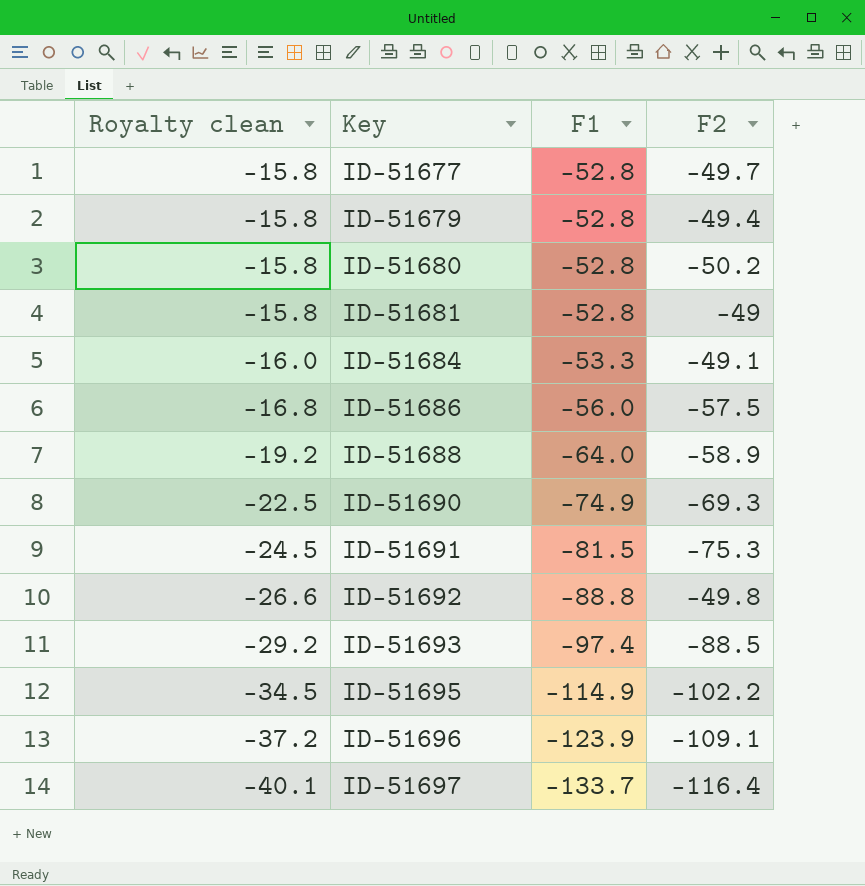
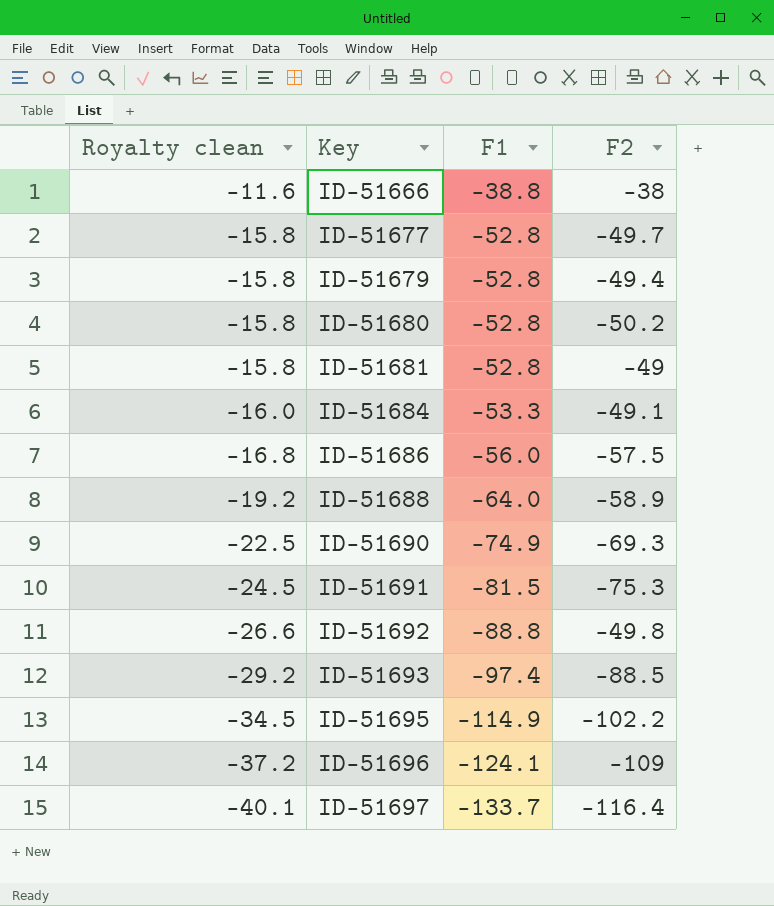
row ID-51666: none -> -11.6 | -38.8 | -38
ID-51696 | F1: -123.9 -> -124.1
ID-51696 | F2: -109.1 -> -109

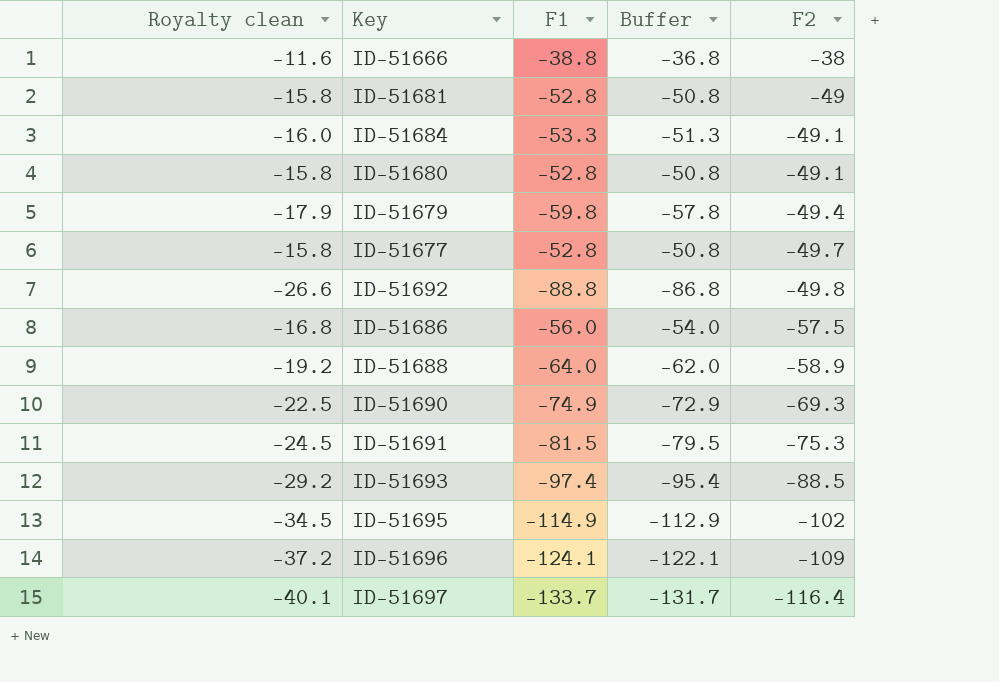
row order: Royalty clean descending -> F2 descending
column Buffer | formula: none -> [F1] + 2
ID-51680 | F2: -50.2 -> -49.1
ID-51679 | Royalty clean: -15.8 -> -17.9
ID-51679 | F1: -52.8 -> -59.8
ID-51695 | F2: -102.2 -> -102

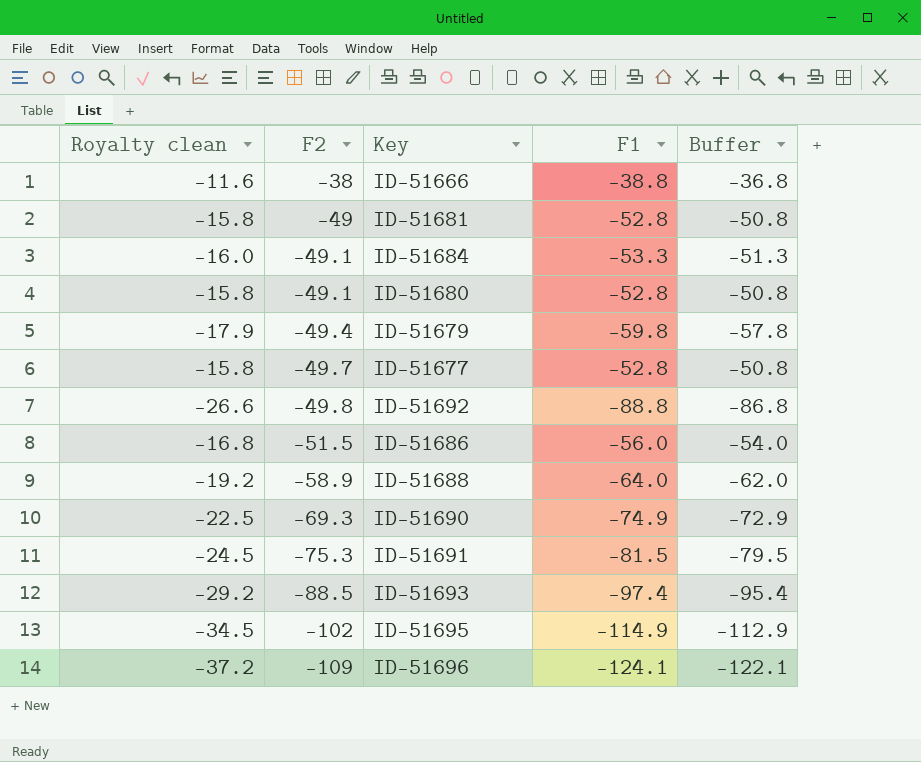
column F2 | position: 5 -> 2
row ID-51697: -40.1 | -133.7 | -131.7 | -116.4 -> none
ID-51686 | F2: -57.5 -> -51.5

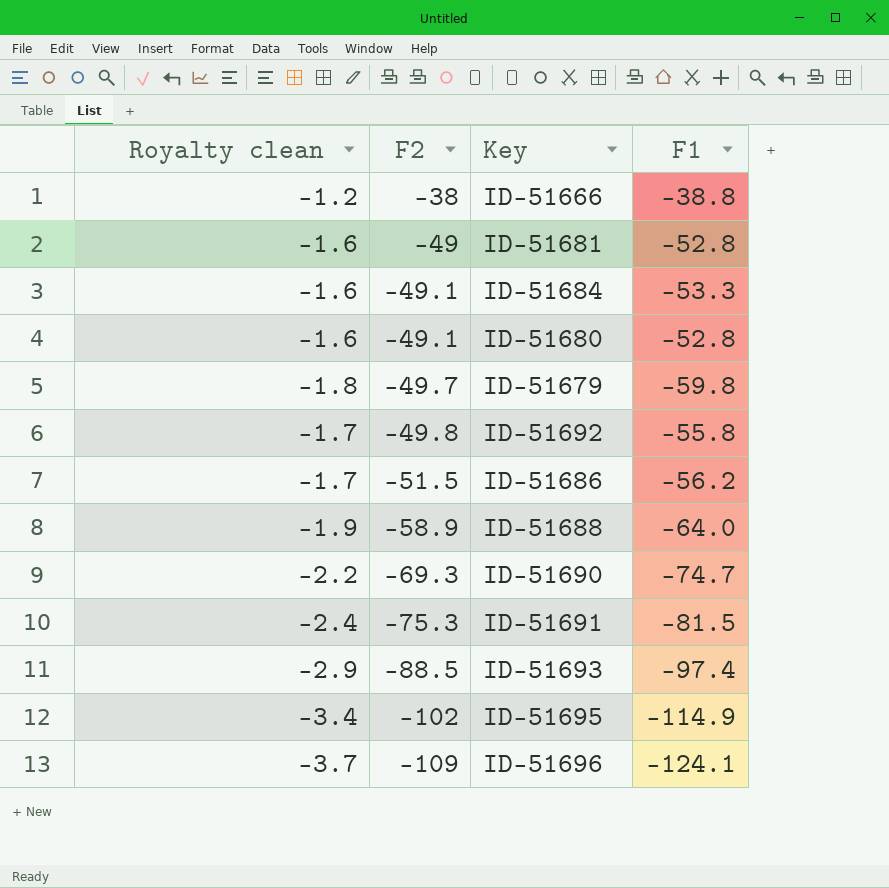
column Buffer | formula: [F1] + 2 -> none
column Royalty clean | formula: [F1] * 0.3 -> [F1] * 0.03
row ID-51677: -15.8 | -49.7 | -52.8 | -50.8 -> none
ID-51679 | F2: -49.4 -> -49.7
ID-51692 | F1: -88.8 -> -55.8
ID-51686 | F1: -56.0 -> -56.2
ID-51690 | F1: -74.9 -> -74.7

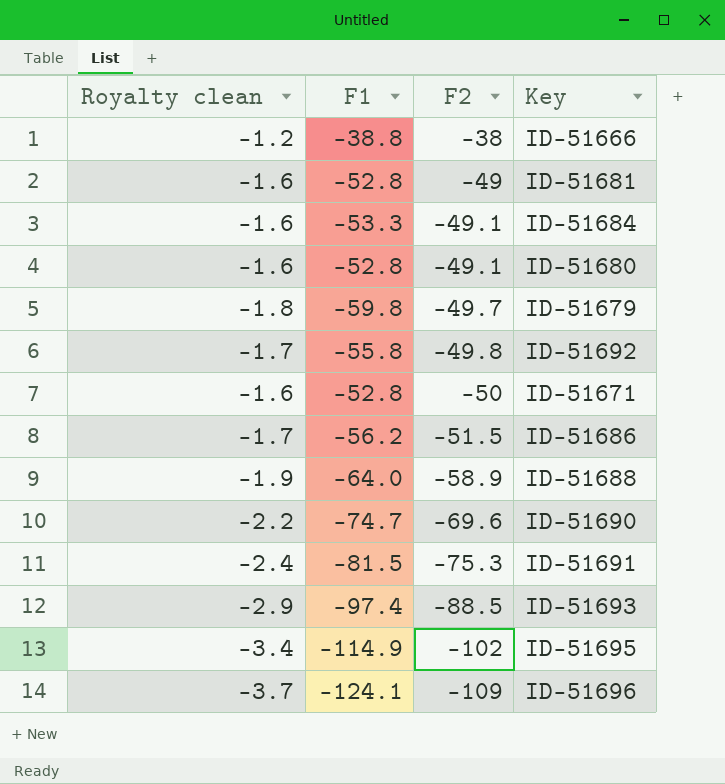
column F1 | position: 4 -> 2
row ID-51671: none -> -1.6 | -52.8 | -50
ID-51690 | F2: -69.3 -> -69.6

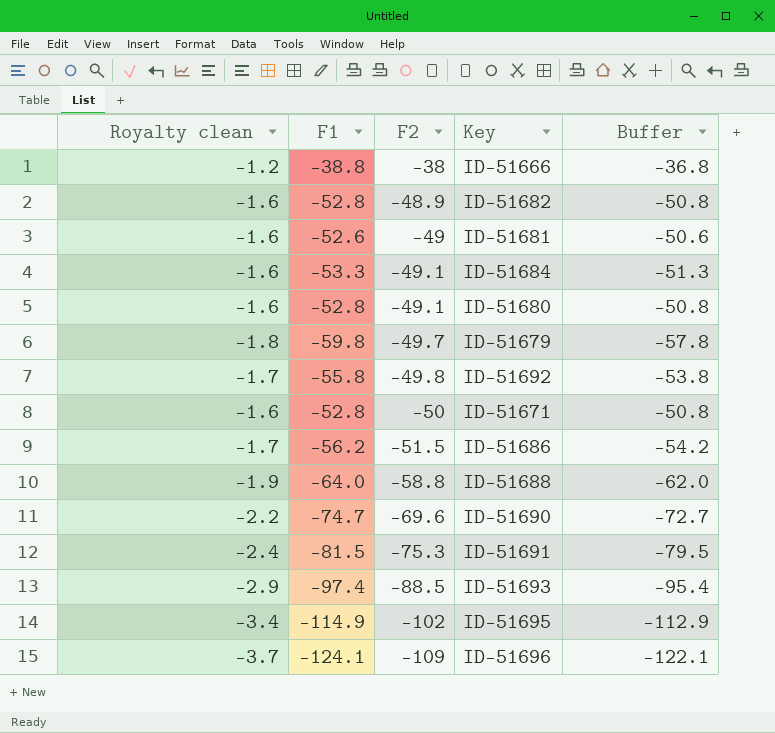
column Buffer | formula: none -> [F1] + 2
row ID-51682: none -> -1.6 | -52.8 | -48.9 | -50.8
ID-51681 | F1: -52.8 -> -52.6
ID-51688 | F2: -58.9 -> -58.8

